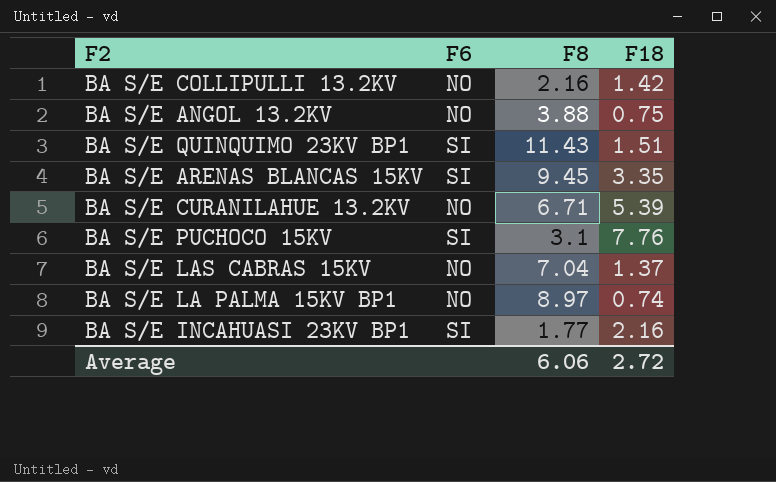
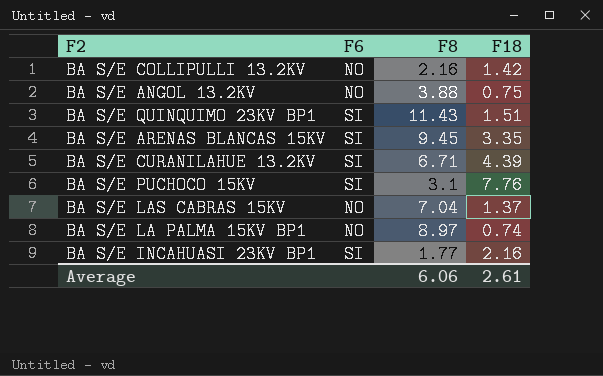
BA S/E CURANILAHUE 13.2KV | F6: NO -> SI
BA S/E CURANILAHUE 13.2KV | F18: 5.39 -> 4.39
Average | F18: 2.72 -> 2.61

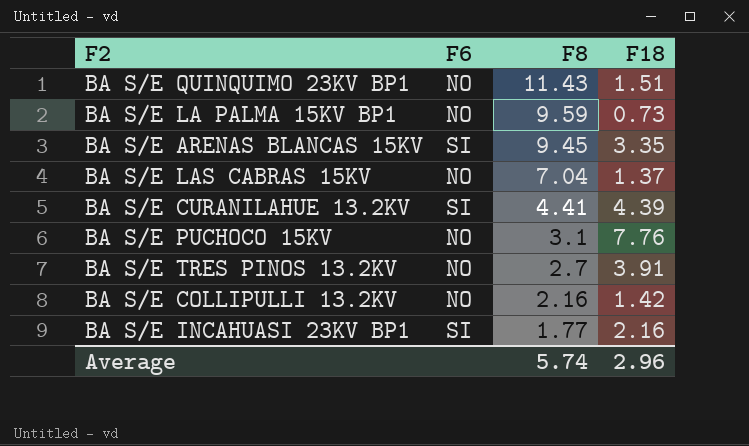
row order: none -> F8 descending
row BA S/E ANGOL 13.2KV: NO | 3.88 | 0.75 -> none
BA S/E QUINQUIMO 23KV BP1 | F6: SI -> NO
BA S/E LA PALMA 15KV BP1 | F8: 8.97 -> 9.59
BA S/E LA PALMA 15KV BP1 | F18: 0.74 -> 0.73
BA S/E CURANILAHUE 13.2KV | F8: 6.71 -> 4.41
BA S/E PUCHOCO 15KV | F6: SI -> NO
row BA S/E TRES PINOS 13.2KV: none -> NO | 2.7 | 3.91
Average | F8: 6.06 -> 5.74
Average | F18: 2.61 -> 2.96

